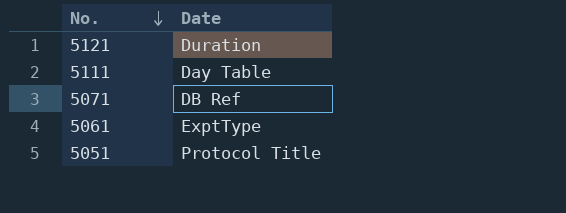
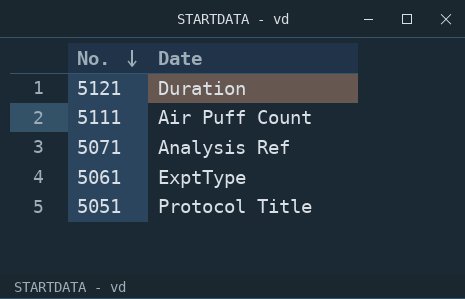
5111 | Date: Day Table -> Air Puff Count
5071 | Date: DB Ref -> Analysis Ref

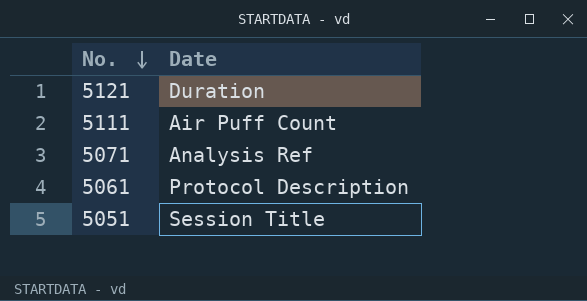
5061 | Date: ExptType -> Protocol Description
5051 | Date: Protocol Title -> Session Title

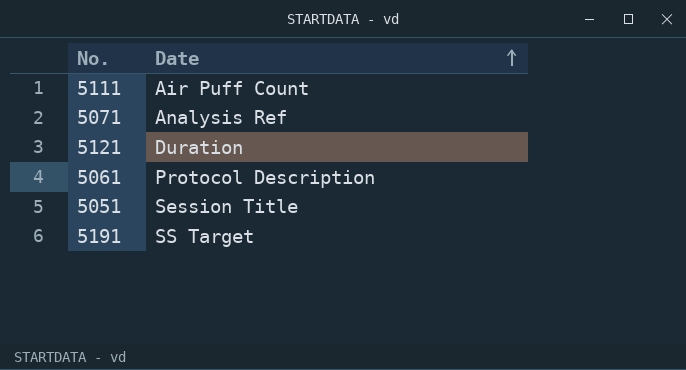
row order: No. descending -> Date ascending
row 5191: none -> SS Target

